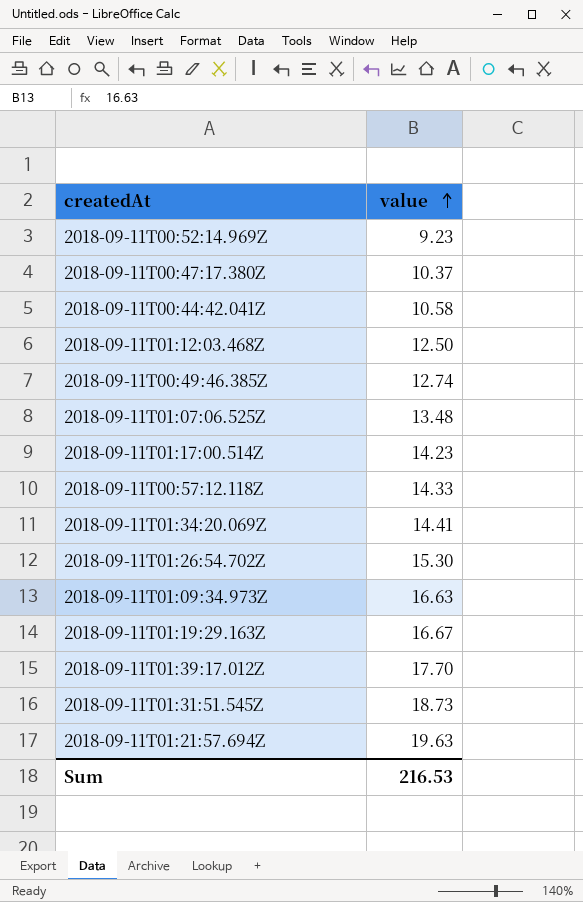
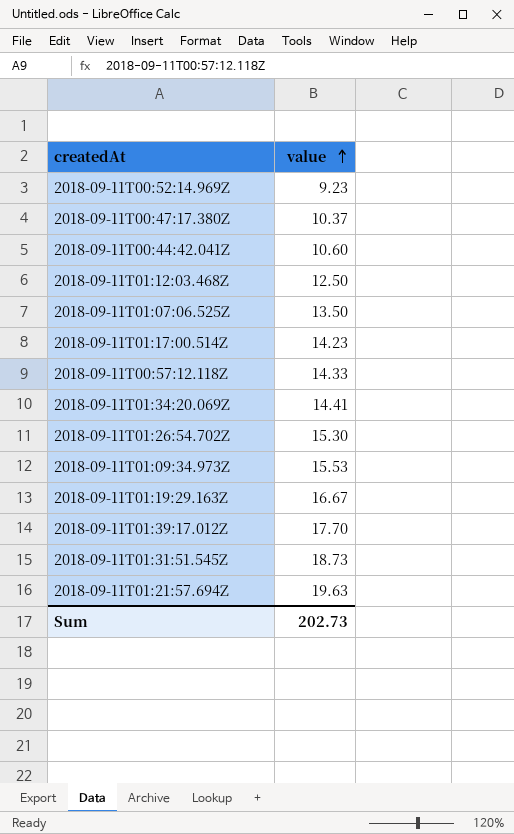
row 2018-09-11T00:49:46.385Z: 12.74 -> none
2018-09-11T00:44:42.041Z | value: 10.58 -> 10.60
2018-09-11T01:07:06.525Z | value: 13.48 -> 13.50
2018-09-11T01:09:34.973Z | value: 16.63 -> 15.53
Sum | value: 216.53 -> 202.73

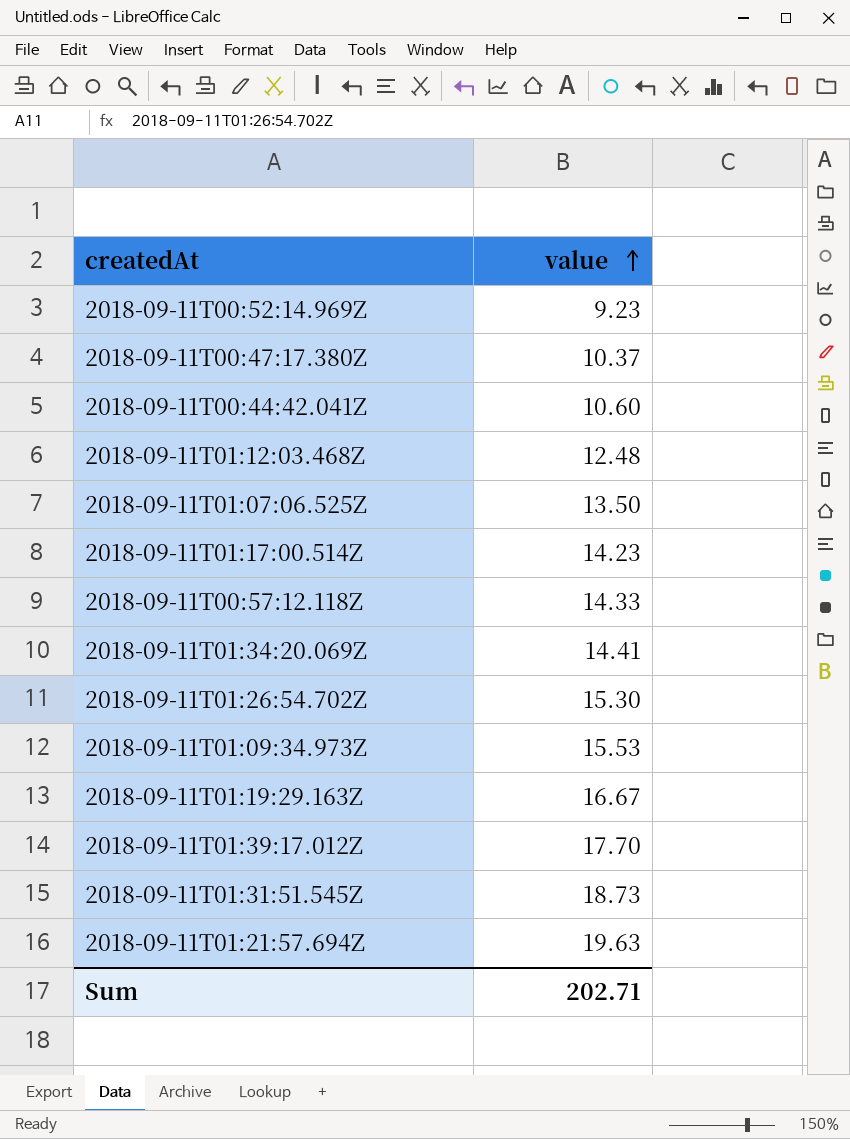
2018-09-11T01:12:03.468Z | value: 12.50 -> 12.48
Sum | value: 202.73 -> 202.71

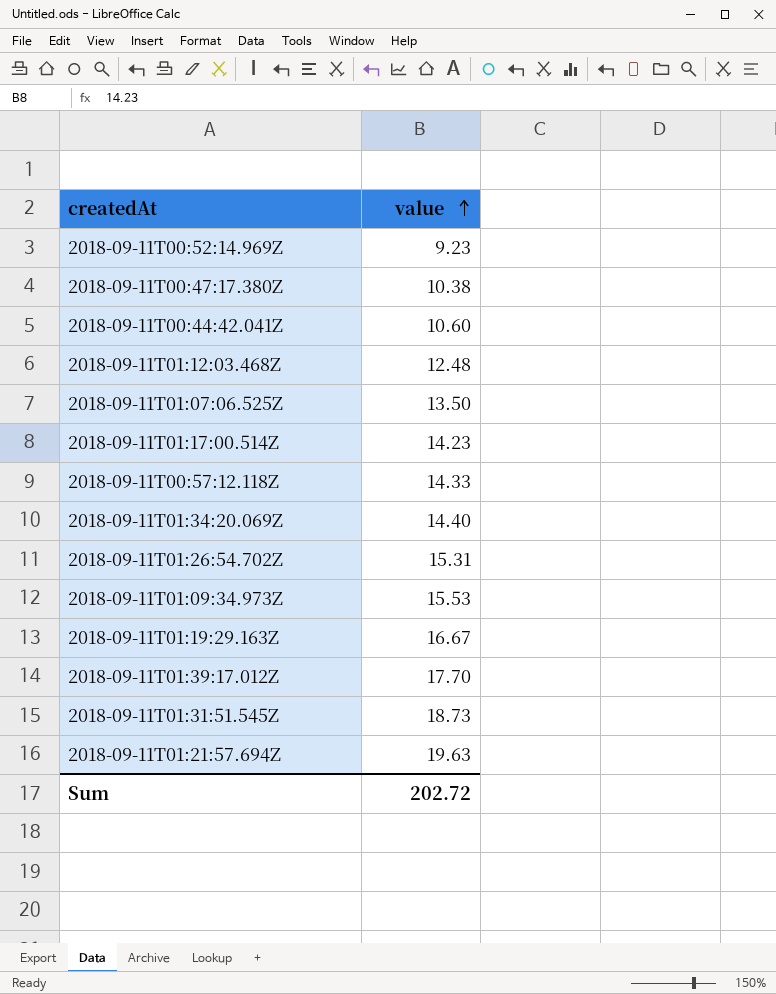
2018-09-11T00:47:17.380Z | value: 10.37 -> 10.38
2018-09-11T01:34:20.069Z | value: 14.41 -> 14.40
2018-09-11T01:26:54.702Z | value: 15.30 -> 15.31
Sum | value: 202.71 -> 202.72

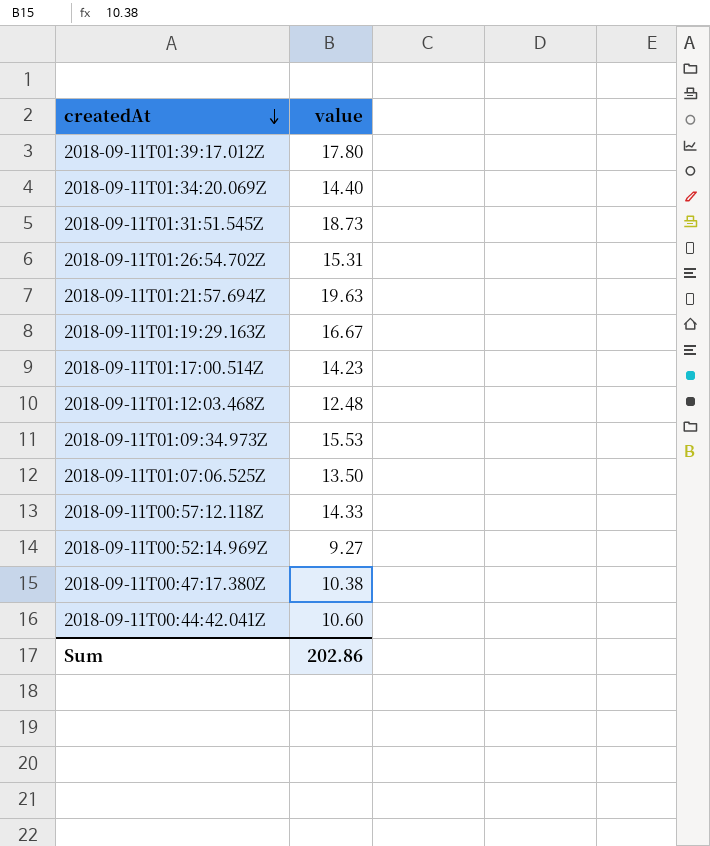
row order: value ascending -> createdAt descending
2018-09-11T01:39:17.012Z | value: 17.70 -> 17.80
2018-09-11T00:52:14.969Z | value: 9.23 -> 9.27
Sum | value: 202.72 -> 202.86

